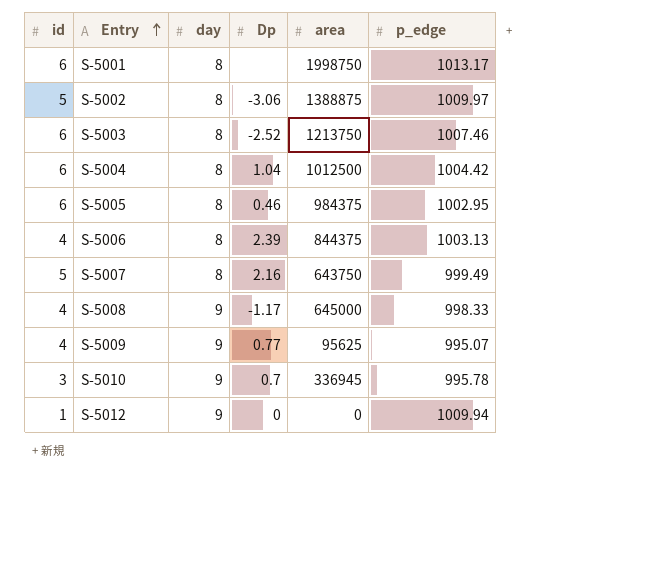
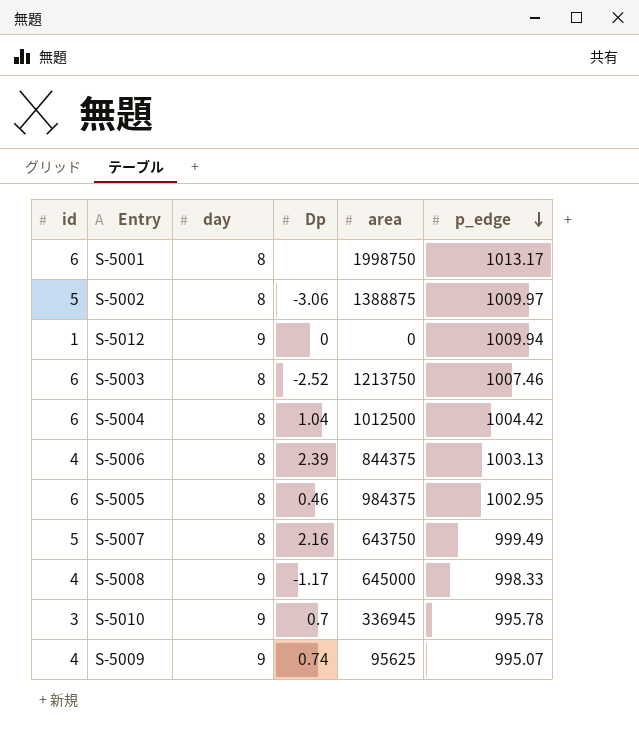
row order: Entry ascending -> p_edge descending
S-5009 | Dp: 0.77 -> 0.74

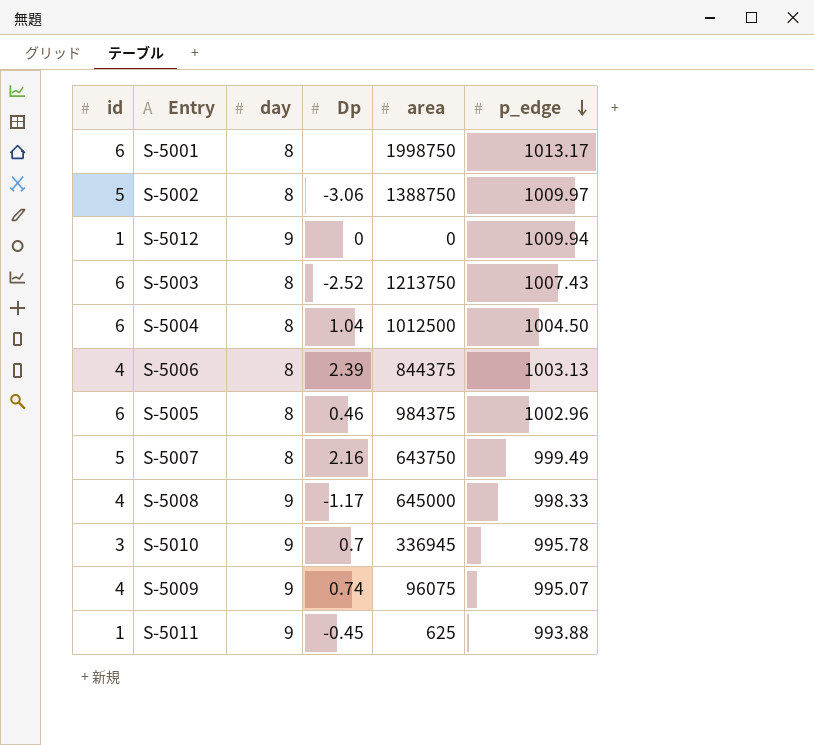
S-5002 | area: 1388875 -> 1388750
S-5003 | p_edge: 1007.46 -> 1007.43
S-5004 | p_edge: 1004.42 -> 1004.50
S-5005 | p_edge: 1002.95 -> 1002.96
S-5009 | area: 95625 -> 96075
row S-5011: none -> 1 | 9 | -0.45 | 625 | 993.88

